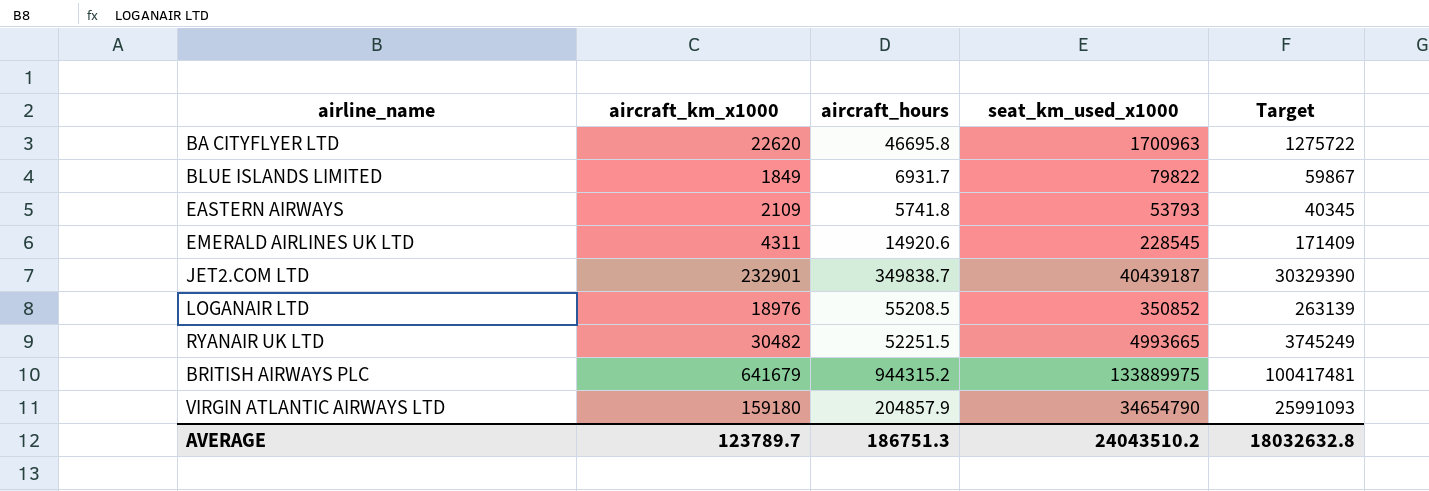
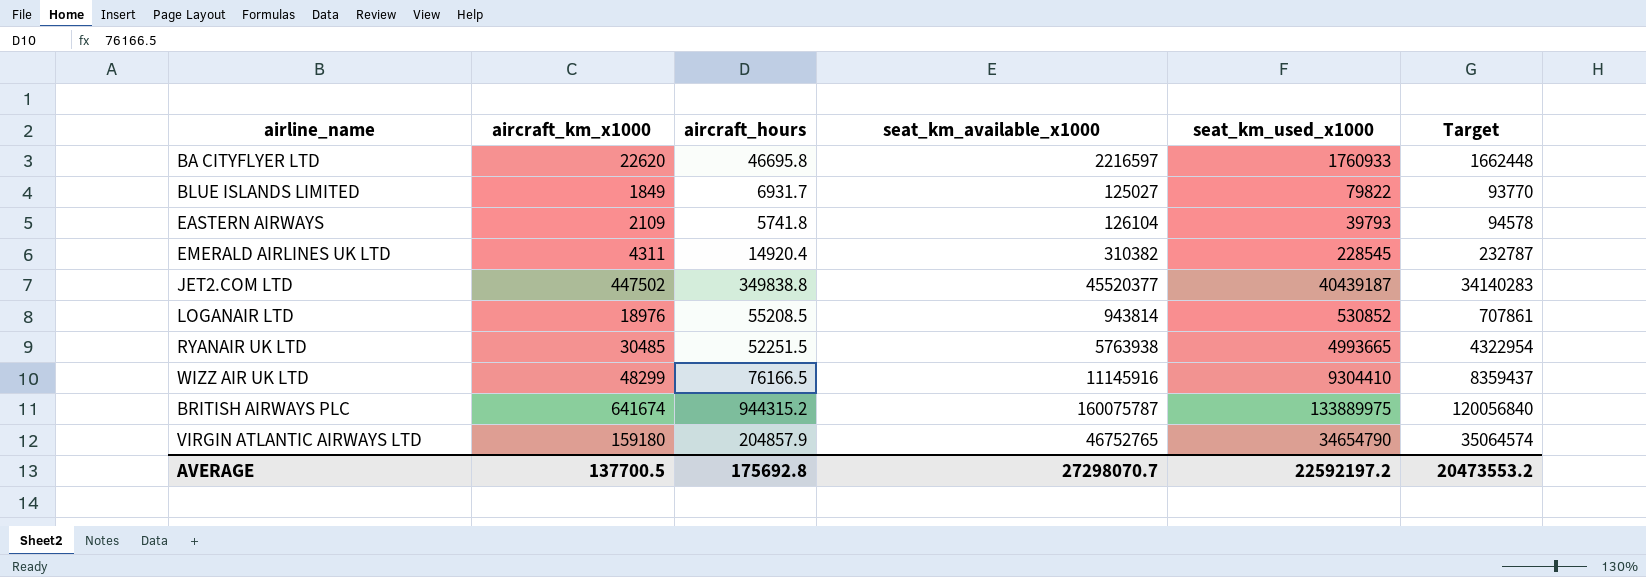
column seat_km_available_x1000 | position: none -> 4
column Target | formula: [seat_km_used_x1000] * 0.75 -> [seat_km_available_x1000] * 0.75
BA CITYFLYER LTD | seat_km_used_x1000: 1700963 -> 1760933
EASTERN AIRWAYS | seat_km_used_x1000: 53793 -> 39793
EMERALD AIRLINES UK LTD | aircraft_hours: 14920.6 -> 14920.4
JET2.COM LTD | aircraft_km_x1000: 232901 -> 447502
JET2.COM LTD | aircraft_hours: 349838.7 -> 349838.8
LOGANAIR LTD | seat_km_used_x1000: 350852 -> 530852
RYANAIR UK LTD | aircraft_km_x1000: 30482 -> 30485
row WIZZ AIR UK LTD: none -> 48299 | 76166.5 | 11145916 | 9304410 | 8359437
BRITISH AIRWAYS PLC | aircraft_km_x1000: 641679 -> 641674
AVERAGE | aircraft_km_x1000: 123789.7 -> 137700.5
AVERAGE | aircraft_hours: 186751.3 -> 175692.8
AVERAGE | seat_km_used_x1000: 24043510.2 -> 22592197.2
AVERAGE | Target: 18032632.8 -> 20473553.2

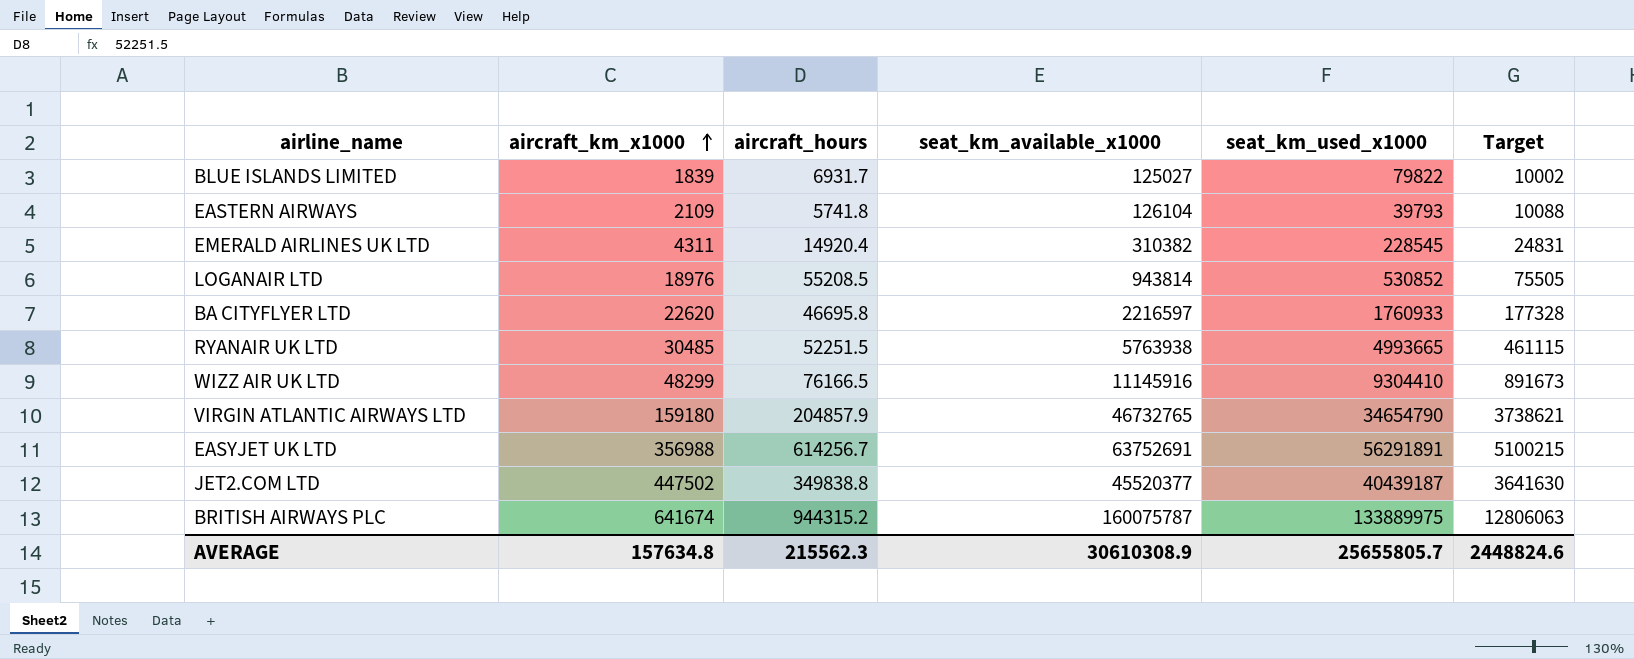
row order: none -> aircraft_km_x1000 ascending
column Target | formula: [seat_km_available_x1000] * 0.75 -> [seat_km_available_x1000] * 0.08
BLUE ISLANDS LIMITED | aircraft_km_x1000: 1849 -> 1839
VIRGIN ATLANTIC AIRWAYS LTD | seat_km_available_x1000: 46752765 -> 46732765
row EASYJET UK LTD: none -> 356988 | 614256.7 | 63752691 | 56291891 | 5100215
AVERAGE | aircraft_km_x1000: 137700.5 -> 157634.8
AVERAGE | aircraft_hours: 175692.8 -> 215562.3
AVERAGE | seat_km_available_x1000: 27298070.7 -> 30610308.9
AVERAGE | seat_km_used_x1000: 22592197.2 -> 25655805.7
AVERAGE | Target: 20473553.2 -> 2448824.6

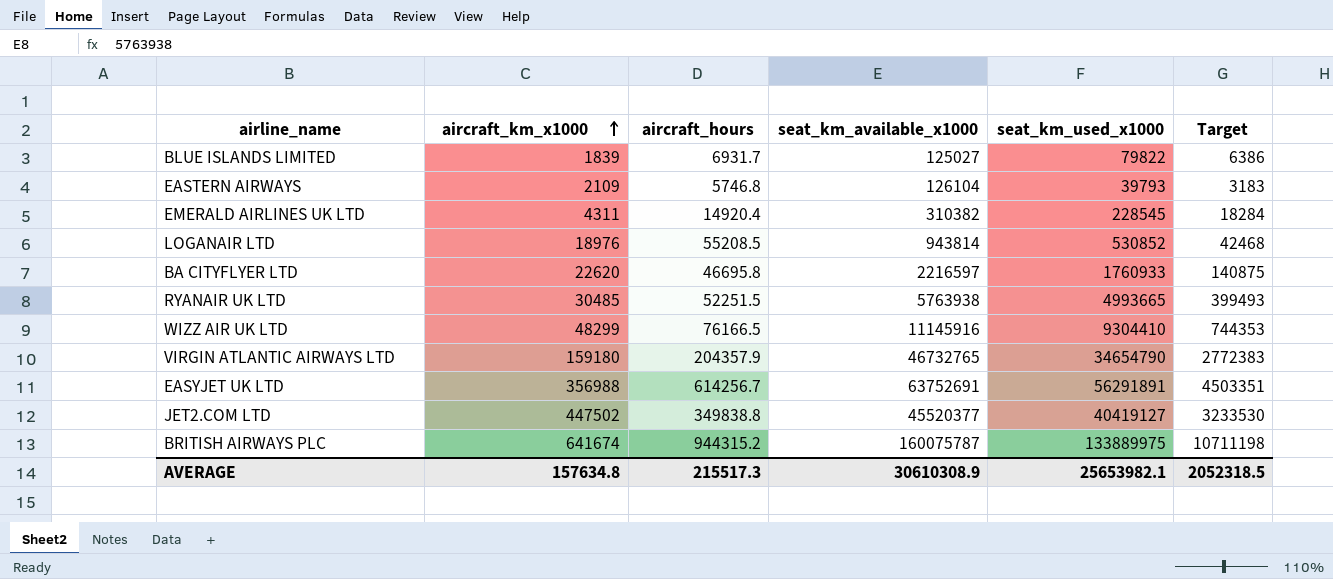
column Target | formula: [seat_km_available_x1000] * 0.08 -> [seat_km_used_x1000] * 0.08
EASTERN AIRWAYS | aircraft_hours: 5741.8 -> 5746.8
VIRGIN ATLANTIC AIRWAYS LTD | aircraft_hours: 204857.9 -> 204357.9
JET2.COM LTD | seat_km_used_x1000: 40439187 -> 40419127
AVERAGE | aircraft_hours: 215562.3 -> 215517.3
AVERAGE | seat_km_used_x1000: 25655805.7 -> 25653982.1
AVERAGE | Target: 2448824.6 -> 2052318.5

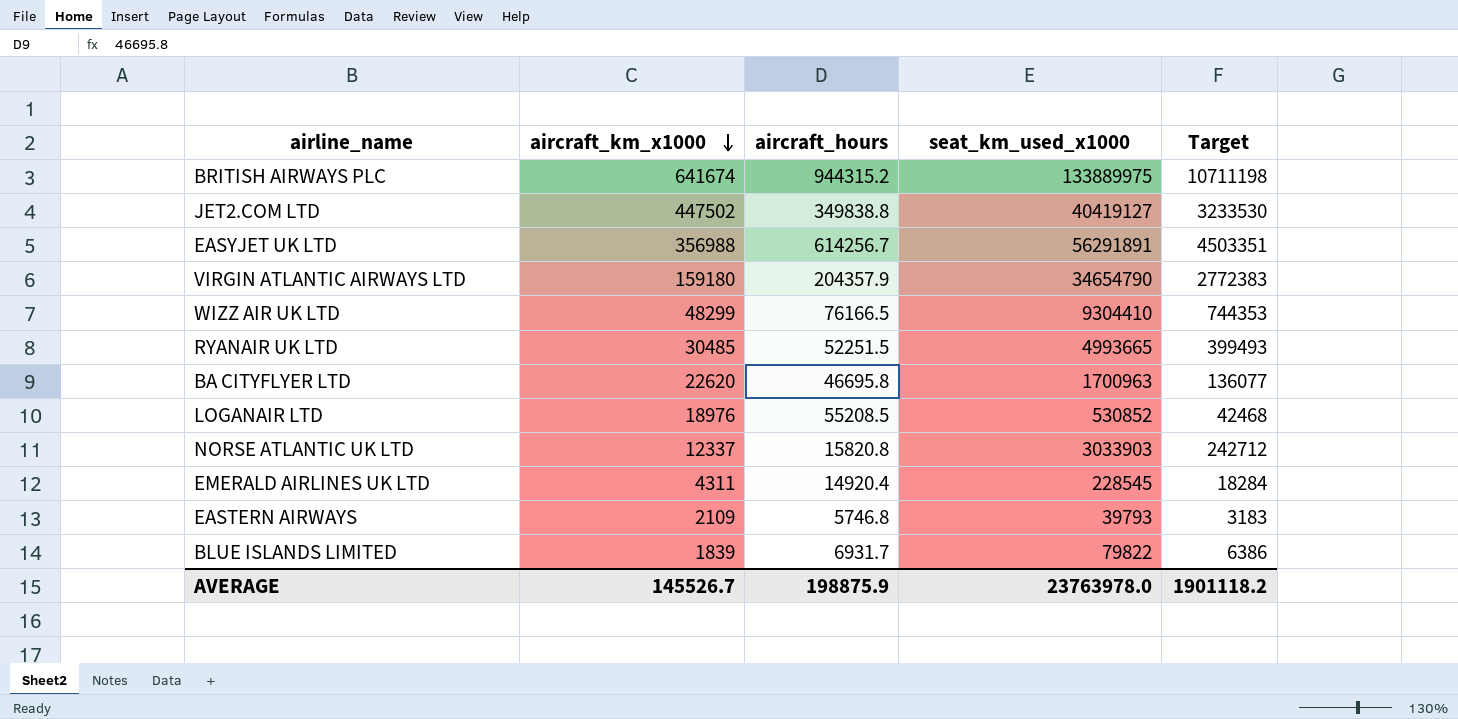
row order: aircraft_km_x1000 ascending -> aircraft_km_x1000 descending
column seat_km_available_x1000 | position: 4 -> none
BA CITYFLYER LTD | seat_km_used_x1000: 1760933 -> 1700963
BA CITYFLYER LTD | Target: 140875 -> 136077
row NORSE ATLANTIC UK LTD: none -> 12337 | 15820.8 | 3033903 | 242712
AVERAGE | aircraft_km_x1000: 157634.8 -> 145526.7
AVERAGE | aircraft_hours: 215517.3 -> 198875.9
AVERAGE | seat_km_used_x1000: 25653982.1 -> 23763978.0
AVERAGE | Target: 2052318.5 -> 1901118.2

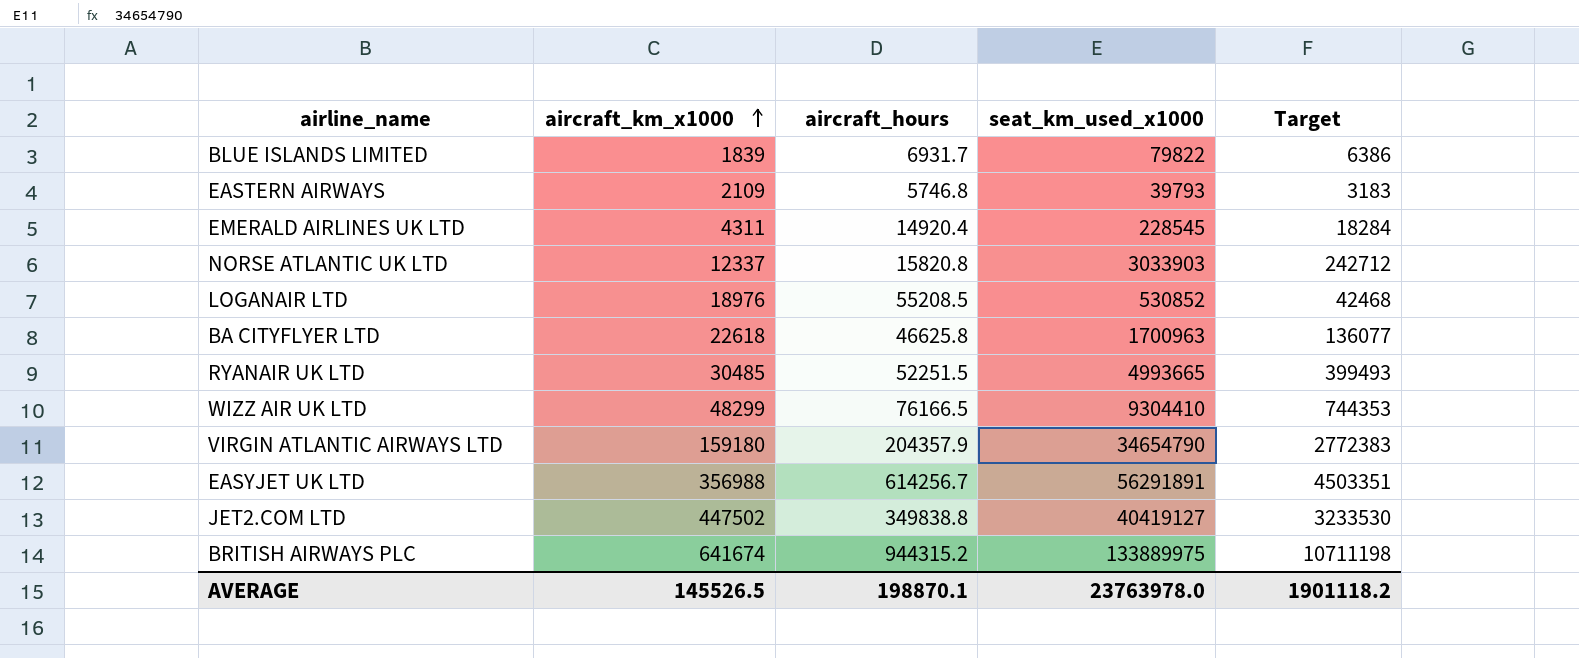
row order: aircraft_km_x1000 descending -> aircraft_km_x1000 ascending
BA CITYFLYER LTD | aircraft_km_x1000: 22620 -> 22618
BA CITYFLYER LTD | aircraft_hours: 46695.8 -> 46625.8
AVERAGE | aircraft_km_x1000: 145526.7 -> 145526.5
AVERAGE | aircraft_hours: 198875.9 -> 198870.1

